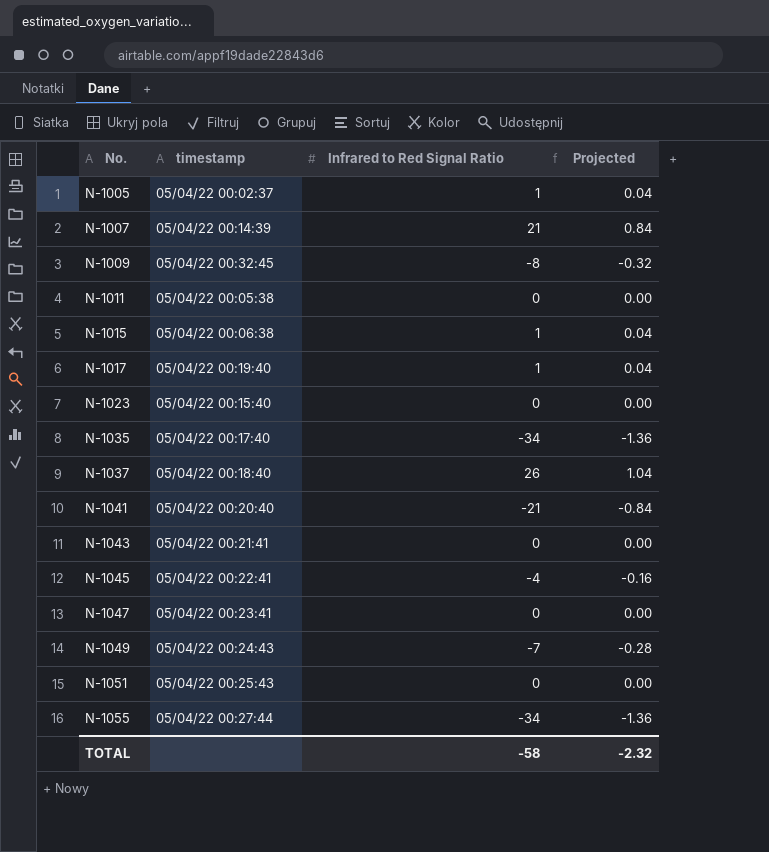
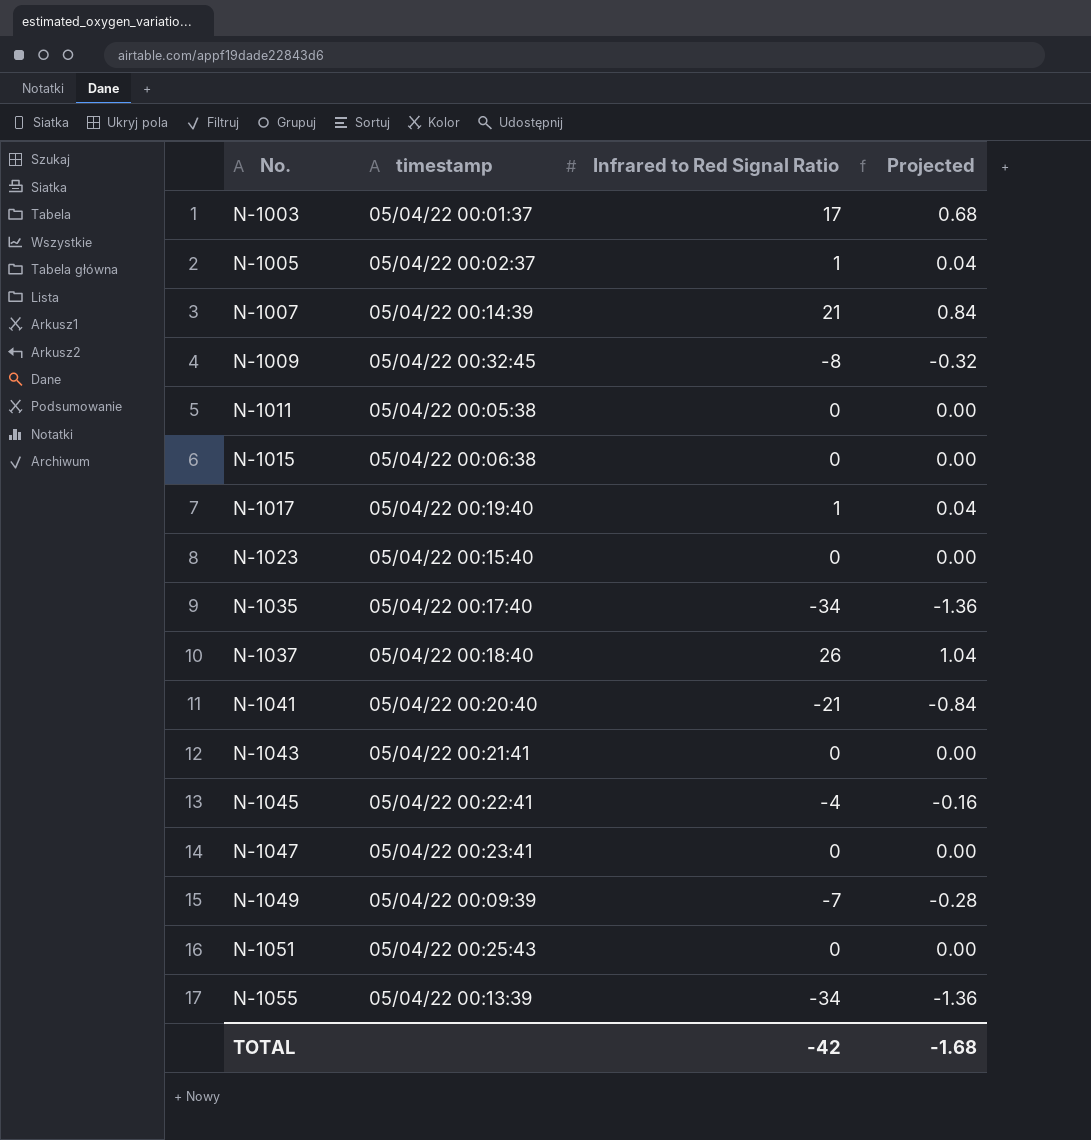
row N-1003: none -> 05/04/22 00:01:37 | 17 | 0.68
N-1015 | Infrared to Red Signal Ratio: 1 -> 0
N-1015 | Projected: 0.04 -> 0.00
N-1049 | timestamp: 05/04/22 00:24:43 -> 05/04/22 00:09:39
N-1055 | timestamp: 05/04/22 00:27:44 -> 05/04/22 00:13:39
TOTAL | Infrared to Red Signal Ratio: -58 -> -42
TOTAL | Projected: -2.32 -> -1.68

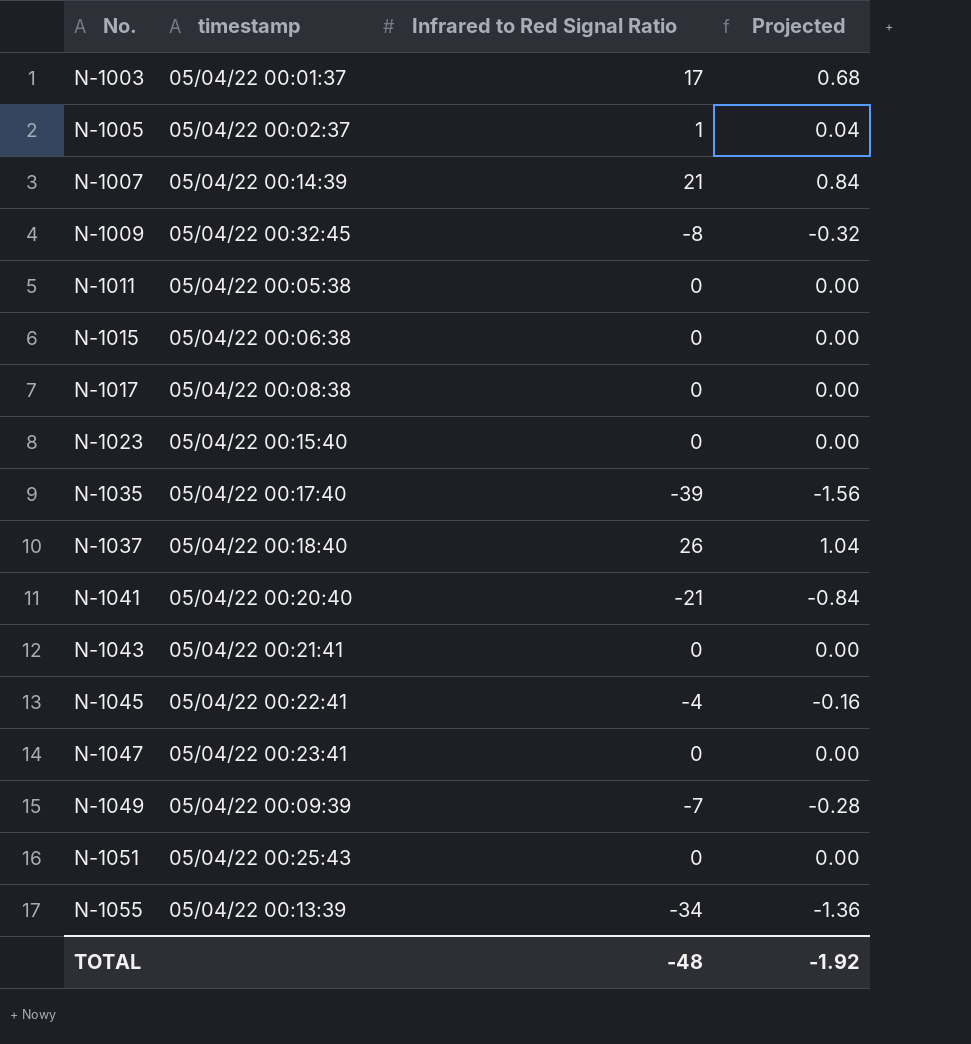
N-1017 | timestamp: 05/04/22 00:19:40 -> 05/04/22 00:08:38
N-1017 | Infrared to Red Signal Ratio: 1 -> 0
N-1017 | Projected: 0.04 -> 0.00
N-1035 | Infrared to Red Signal Ratio: -34 -> -39
N-1035 | Projected: -1.36 -> -1.56
TOTAL | Infrared to Red Signal Ratio: -42 -> -48
TOTAL | Projected: -1.68 -> -1.92

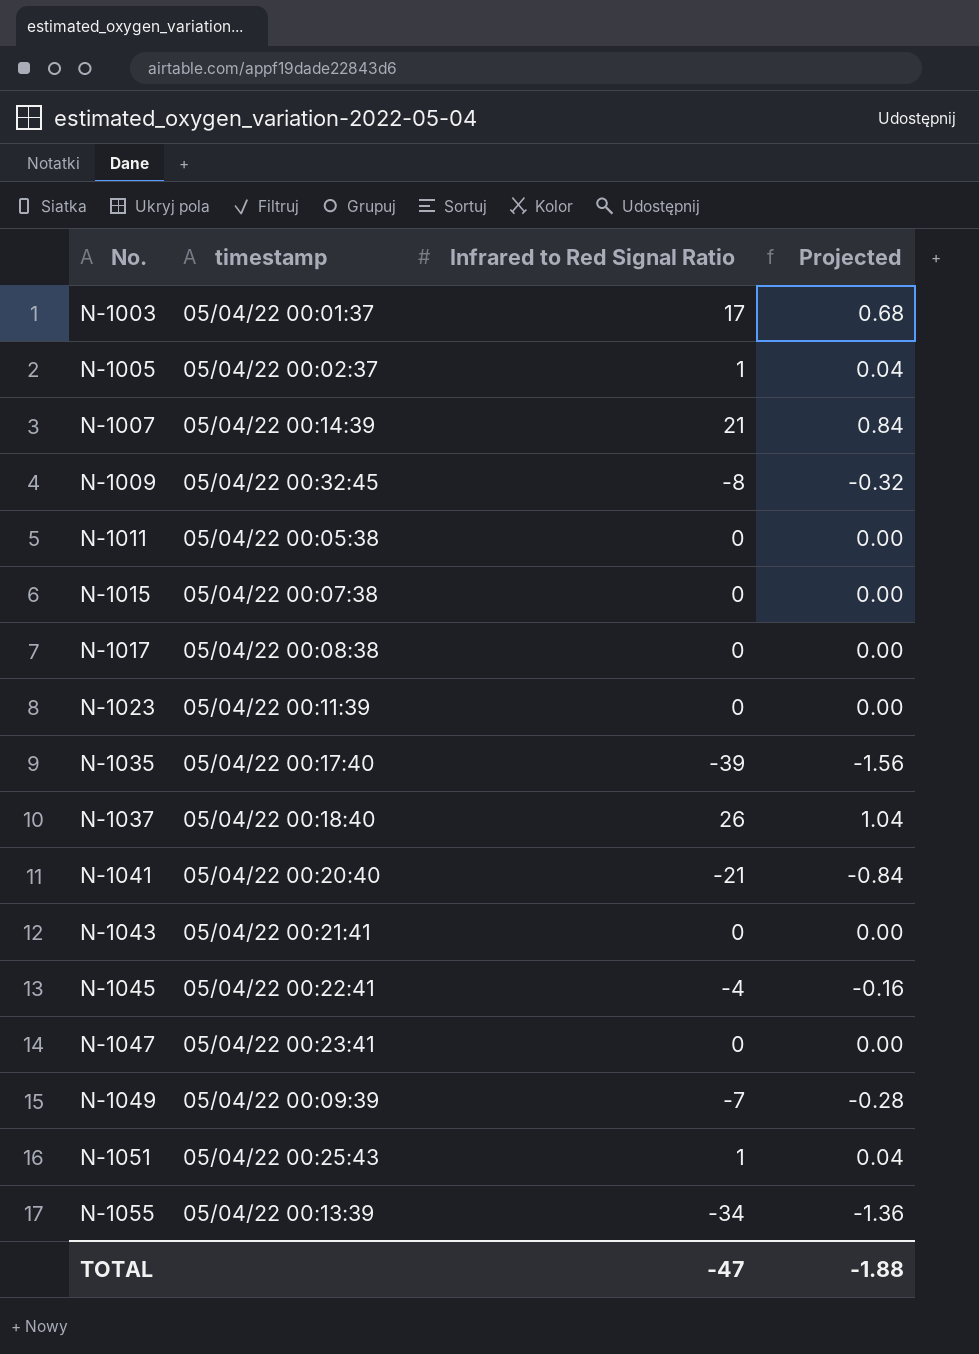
N-1015 | timestamp: 05/04/22 00:06:38 -> 05/04/22 00:07:38
N-1023 | timestamp: 05/04/22 00:15:40 -> 05/04/22 00:11:39
N-1051 | Infrared to Red Signal Ratio: 0 -> 1
N-1051 | Projected: 0.00 -> 0.04
TOTAL | Infrared to Red Signal Ratio: -48 -> -47
TOTAL | Projected: -1.92 -> -1.88

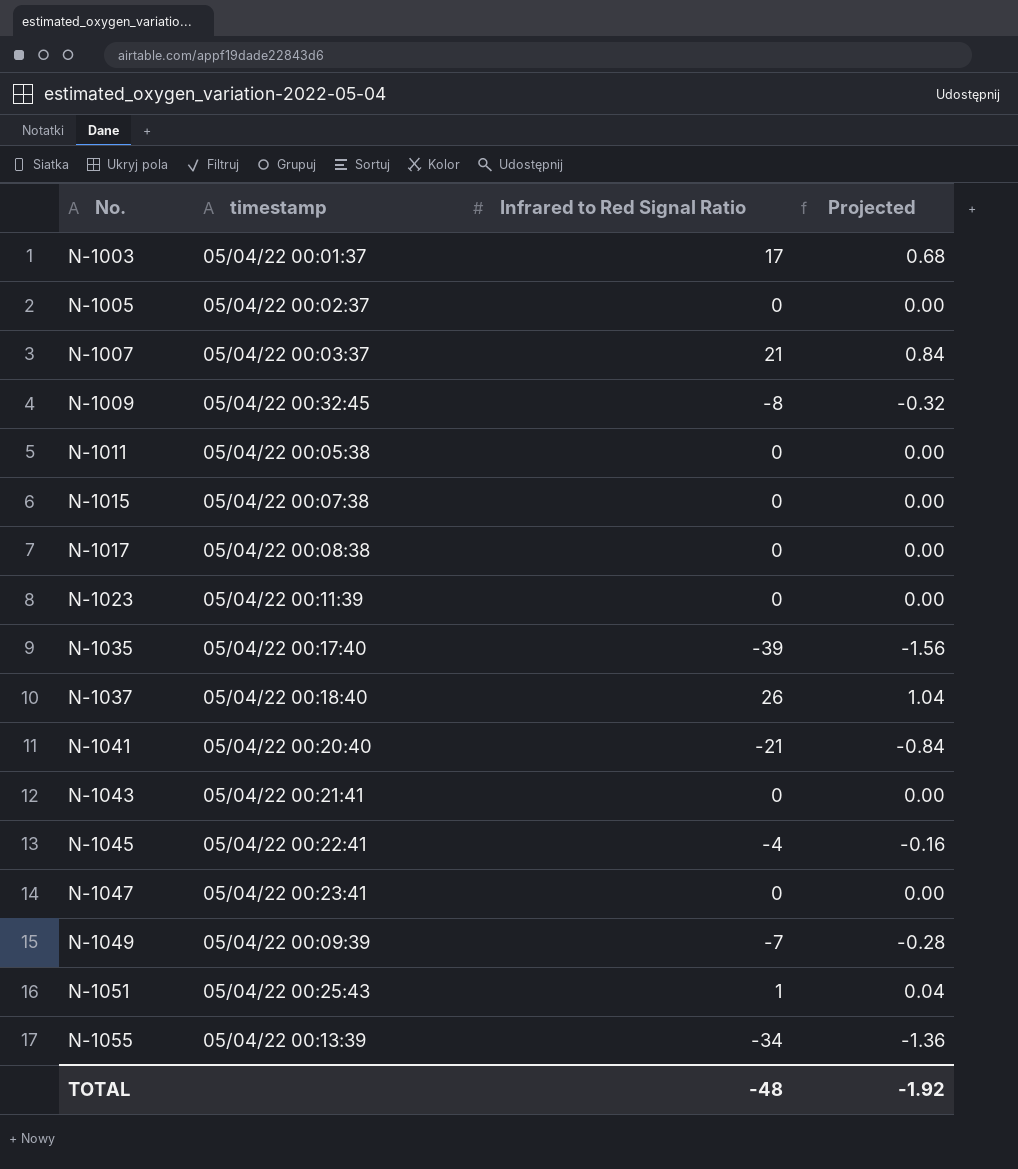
N-1005 | Infrared to Red Signal Ratio: 1 -> 0
N-1005 | Projected: 0.04 -> 0.00
N-1007 | timestamp: 05/04/22 00:14:39 -> 05/04/22 00:03:37
TOTAL | Infrared to Red Signal Ratio: -47 -> -48
TOTAL | Projected: -1.88 -> -1.92

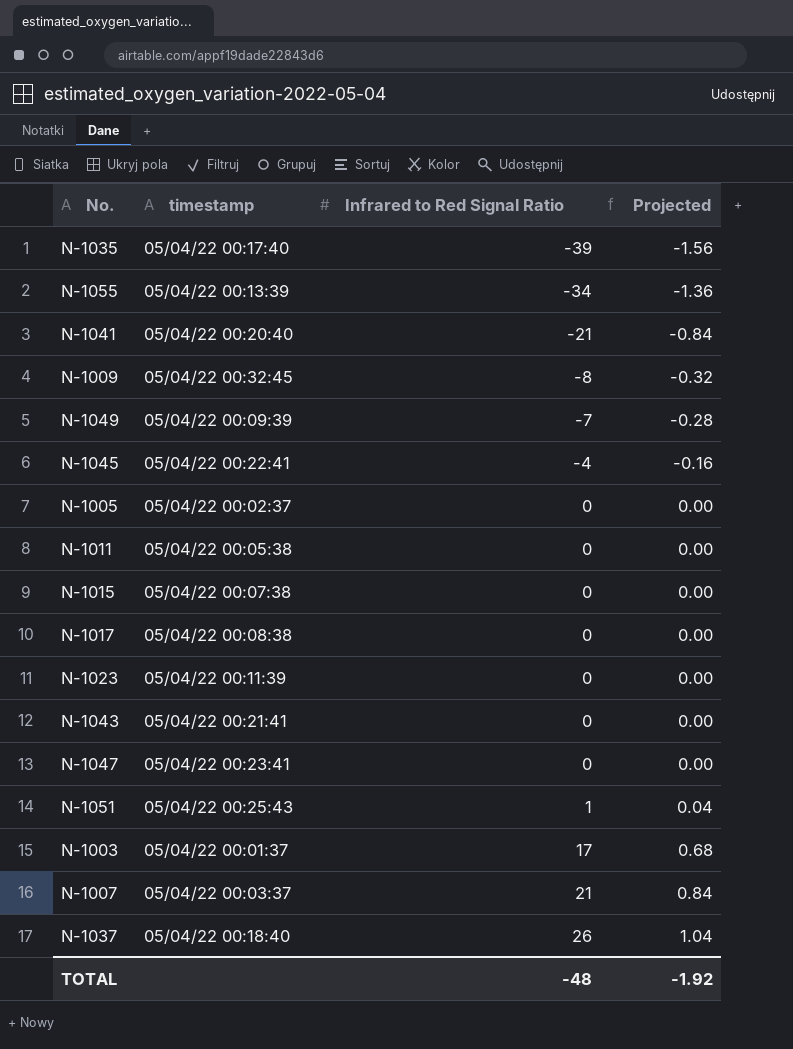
row order: No. ascending -> Infrared to Red Signal Ratio ascending

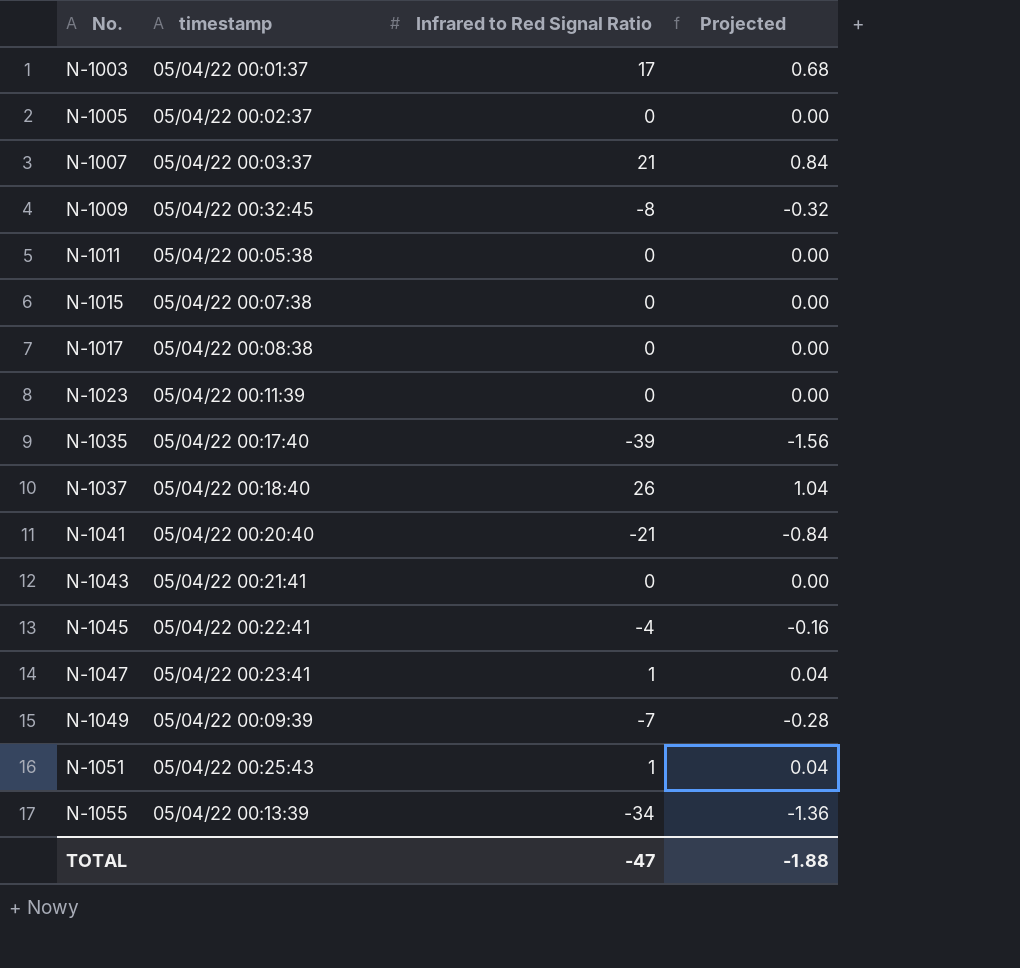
row order: Infrared to Red Signal Ratio ascending -> No. ascending
N-1047 | Infrared to Red Signal Ratio: 0 -> 1
N-1047 | Projected: 0.00 -> 0.04
TOTAL | Infrared to Red Signal Ratio: -48 -> -47
TOTAL | Projected: -1.92 -> -1.88

